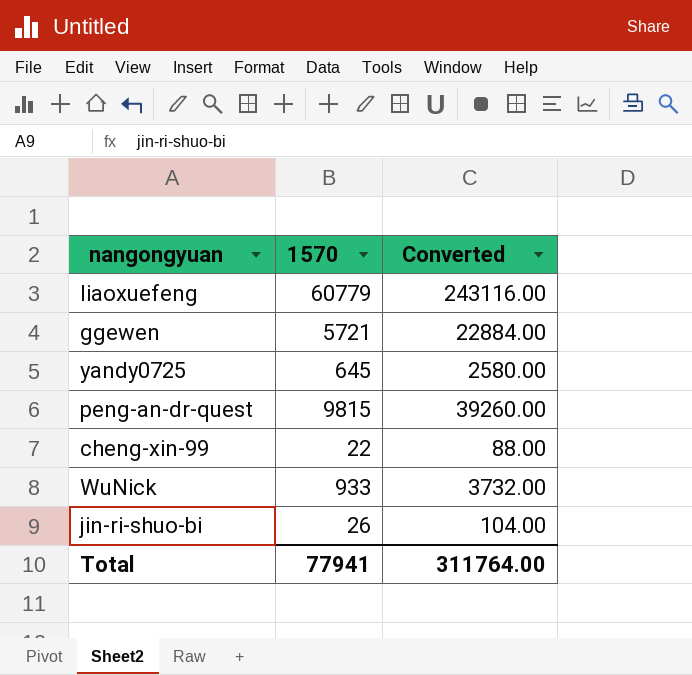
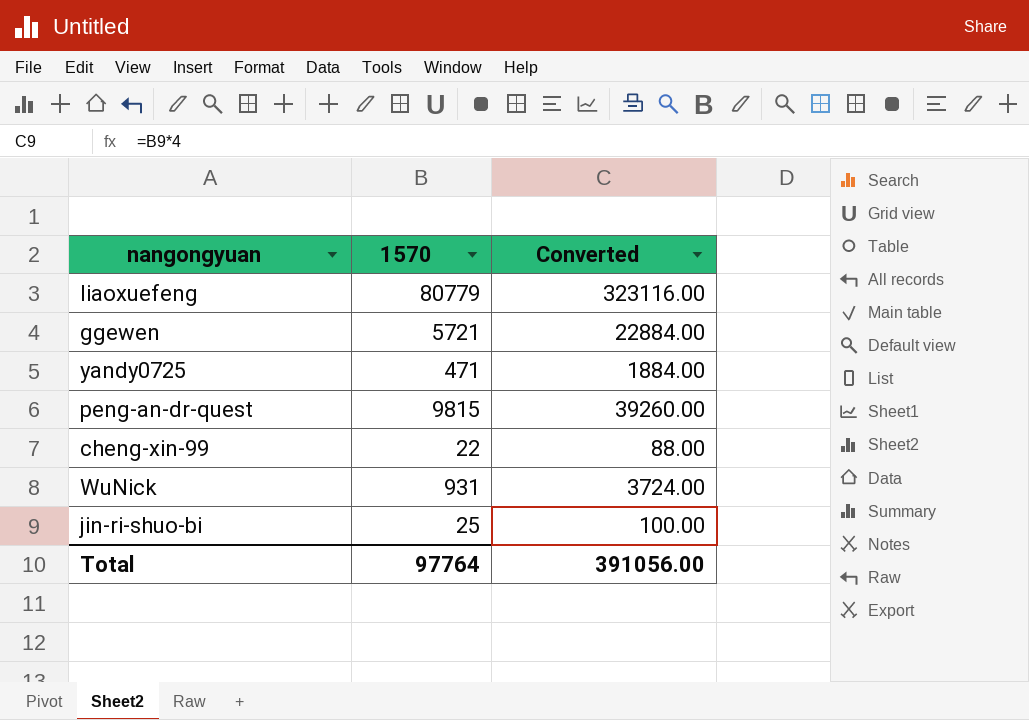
liaoxuefeng | 1570: 60779 -> 80779
liaoxuefeng | Converted: 243116.00 -> 323116.00
yandy0725 | 1570: 645 -> 471
yandy0725 | Converted: 2580.00 -> 1884.00
WuNick | 1570: 933 -> 931
WuNick | Converted: 3732.00 -> 3724.00
jin-ri-shuo-bi | 1570: 26 -> 25
jin-ri-shuo-bi | Converted: 104.00 -> 100.00
Total | 1570: 77941 -> 97764
Total | Converted: 311764.00 -> 391056.00

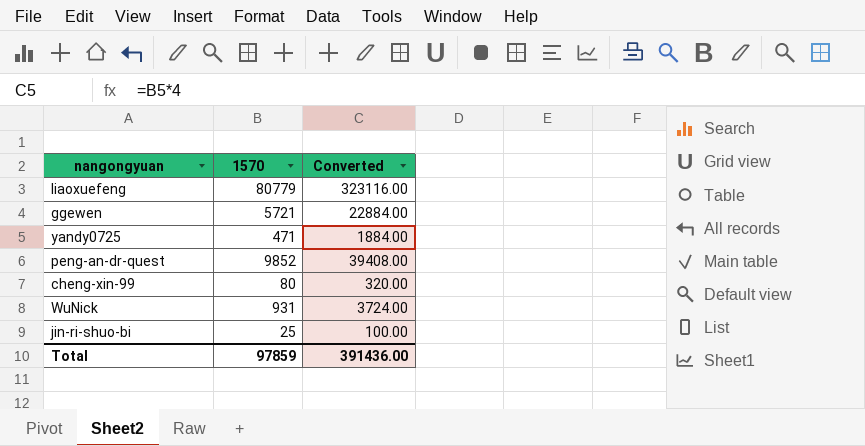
peng-an-dr-quest | 1570: 9815 -> 9852
peng-an-dr-quest | Converted: 39260.00 -> 39408.00
cheng-xin-99 | 1570: 22 -> 80
cheng-xin-99 | Converted: 88.00 -> 320.00
Total | 1570: 97764 -> 97859
Total | Converted: 391056.00 -> 391436.00

